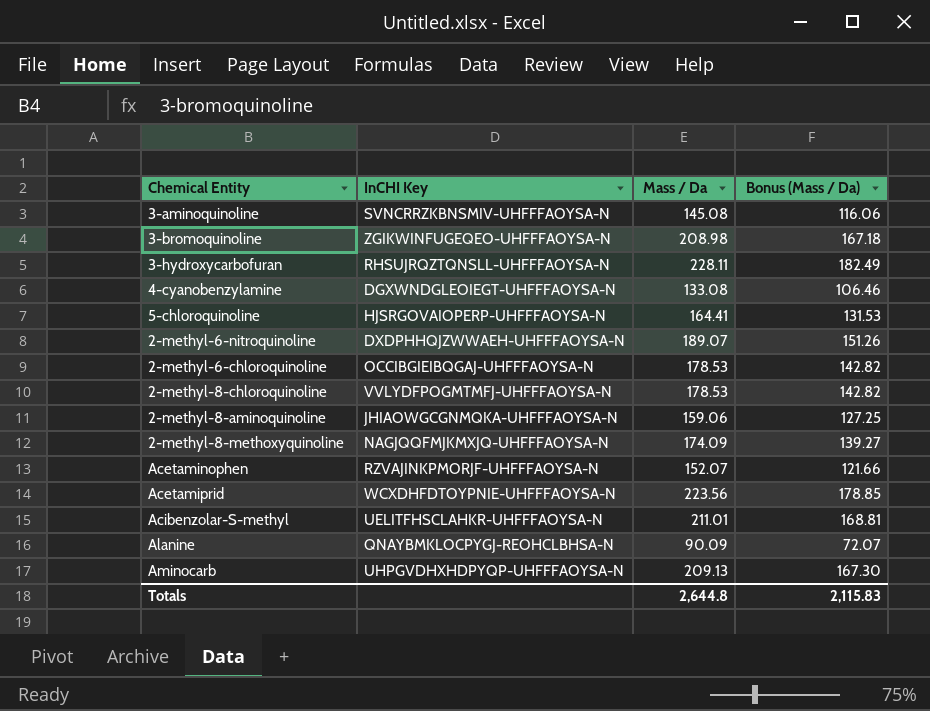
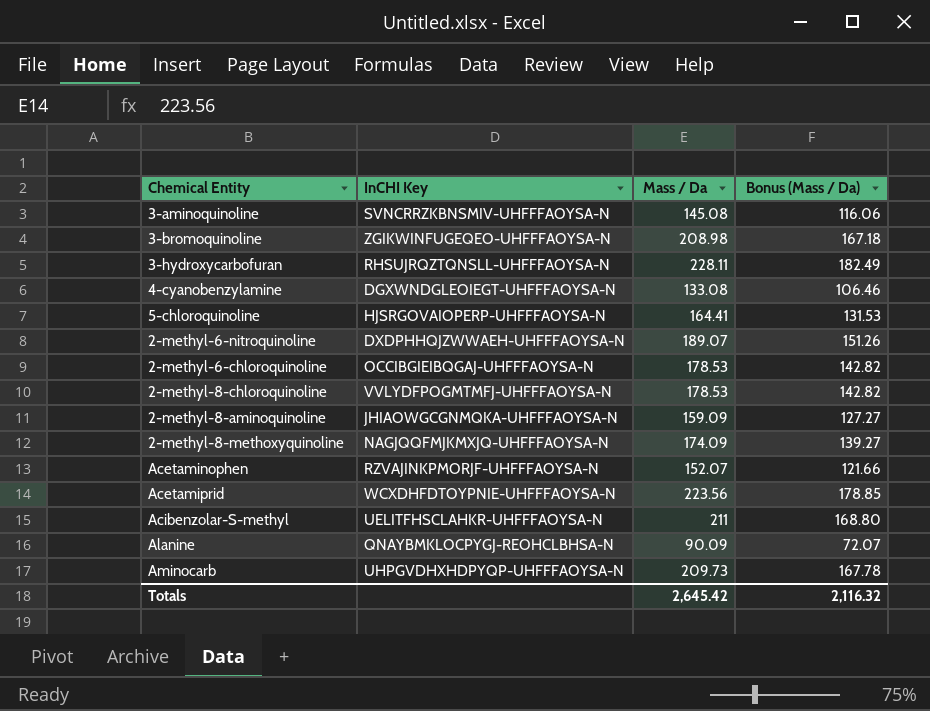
2-methyl-8-aminoquinoline | Mass / Da: 159.06 -> 159.09
2-methyl-8-aminoquinoline | Bonus (Mass / Da): 127.25 -> 127.27
Acibenzolar-S-methyl | Mass / Da: 211.01 -> 211
Acibenzolar-S-methyl | Bonus (Mass / Da): 168.81 -> 168.80
Aminocarb | Mass / Da: 209.13 -> 209.73
Aminocarb | Bonus (Mass / Da): 167.30 -> 167.78
Totals | Mass / Da: 2,644.8 -> 2,645.42
Totals | Bonus (Mass / Da): 2,115.83 -> 2,116.32

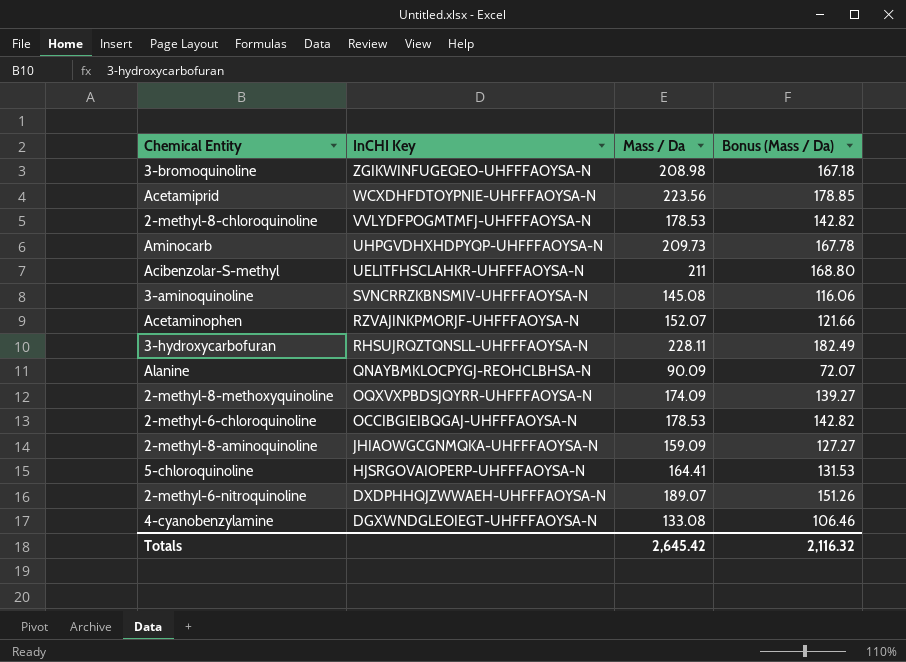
row order: none -> InCHI Key descending
2-methyl-8-methoxyquinoline | InCHI Key: NAGJQQFMJKMXJQ-UHFFFAOYSA-N -> OQXVXPBDSJQYRR-UHFFFAOYSA-N

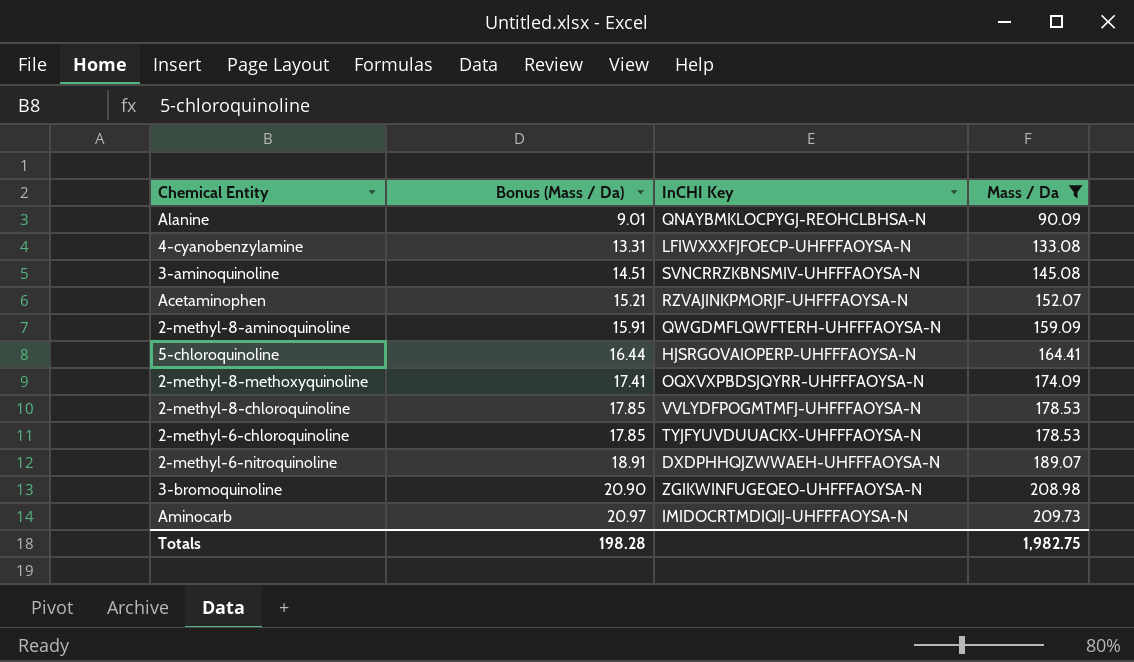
filter: none -> Mass / Da <= 209.73
row order: InCHI Key descending -> Bonus (Mass / Da) ascending
column Bonus (Mass / Da) | formula: [Mass / Da] * 0.8 -> [Mass / Da] * 0.1
column Bonus (Mass / Da) | position: 4 -> 2
4-cyanobenzylamine | InCHI Key: DGXWNDGLEOIEGT-UHFFFAOYSA-N -> LFIWXXXFJFOECP-UHFFFAOYSA-N
2-methyl-8-aminoquinoline | InCHI Key: JHIAOWGCGNMQKA-UHFFFAOYSA-N -> QWGDMFLQWFTERH-UHFFFAOYSA-N
2-methyl-6-chloroquinoline | InCHI Key: OCCIBGIEIBQGAJ-UHFFFAOYSA-N -> TYJFYUVDUUACKX-UHFFFAOYSA-N
Aminocarb | InCHI Key: UHPGVDHXHDPYQP-UHFFFAOYSA-N -> IMIDOCRTMDIQIJ-UHFFFAOYSA-N
Totals | Bonus (Mass / Da): 2,116.32 -> 198.28
Totals | Mass / Da: 2,645.42 -> 1,982.75

